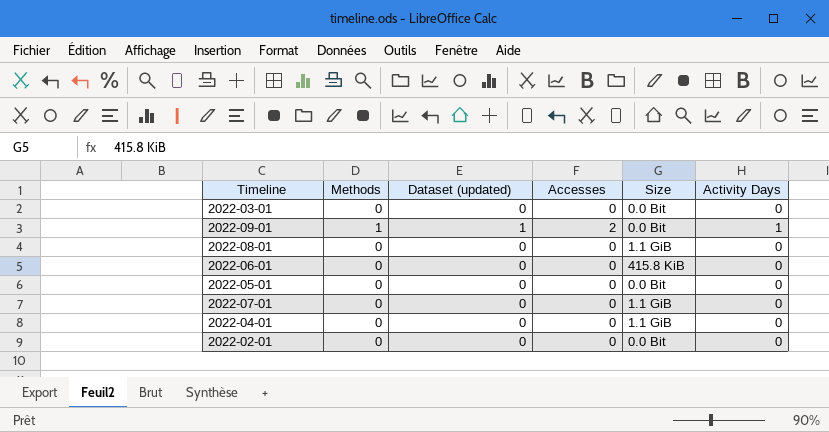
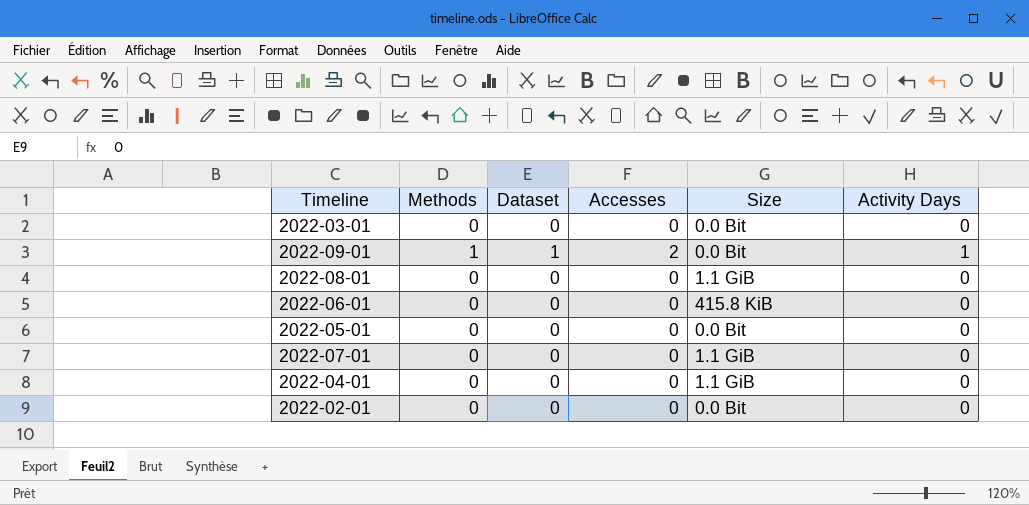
column name: Dataset (updated) -> Dataset

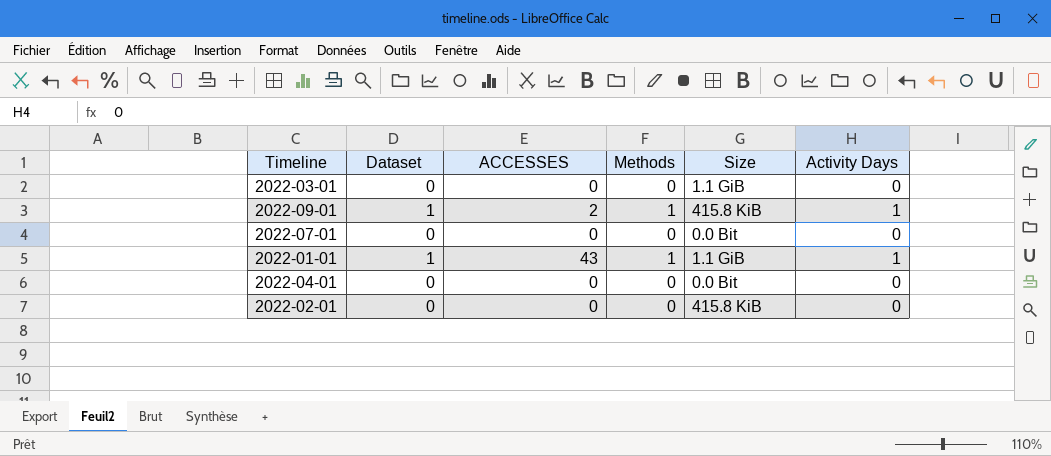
column name: Accesses -> ACCESSES
column Methods | position: 2 -> 4
row 2022-08-01: 0 | 0 | 0 | 1.1 GiB | 0 -> none
row 2022-06-01: 0 | 0 | 0 | 415.8 KiB | 0 -> none
row 2022-05-01: 0 | 0 | 0 | 0.0 Bit | 0 -> none
2022-03-01 | Size: 0.0 Bit -> 1.1 GiB
2022-09-01 | Size: 0.0 Bit -> 415.8 KiB
2022-07-01 | Size: 1.1 GiB -> 0.0 Bit
row 2022-01-01: none -> 1 | 43 | 1 | 1.1 GiB | 1
2022-04-01 | Size: 1.1 GiB -> 0.0 Bit
2022-02-01 | Size: 0.0 Bit -> 415.8 KiB

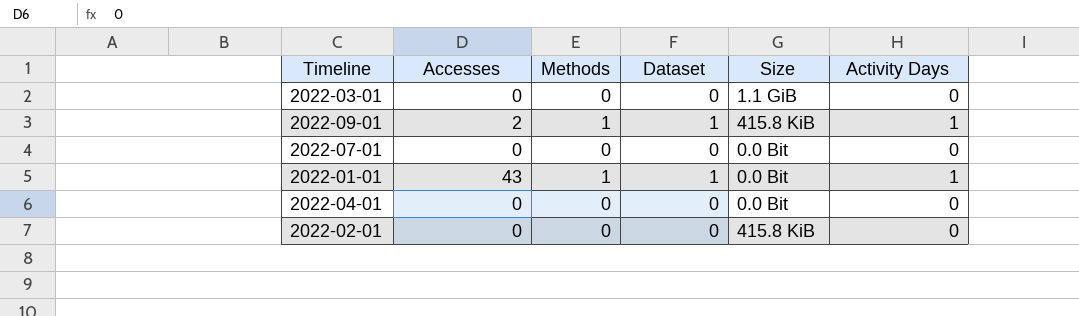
column name: ACCESSES -> Accesses
column Dataset | position: 2 -> 4
2022-01-01 | Size: 1.1 GiB -> 0.0 Bit

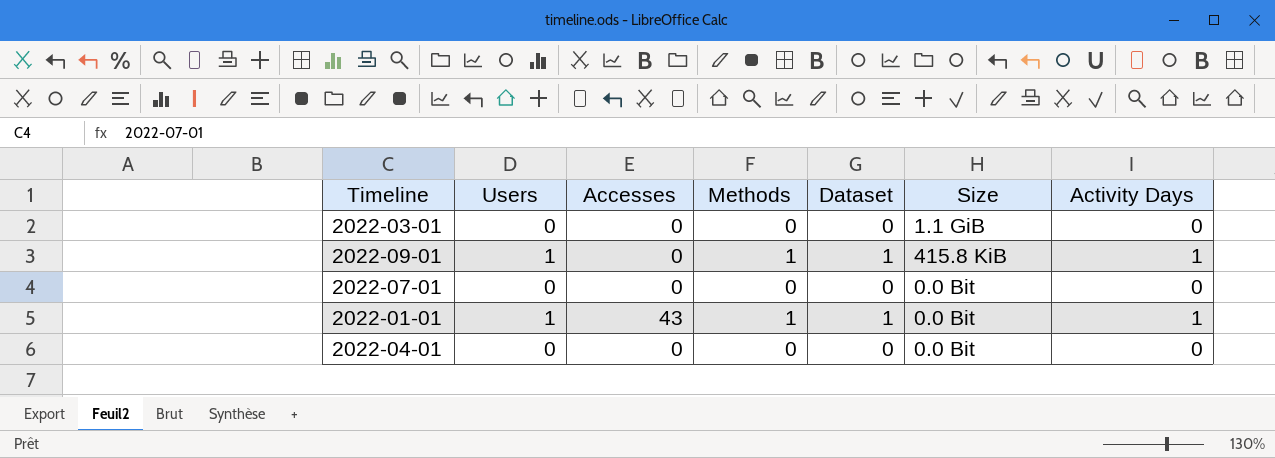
column Users | position: none -> 2
row 2022-02-01: 0 | 0 | 0 | 415.8 KiB | 0 -> none
2022-09-01 | Accesses: 2 -> 0

